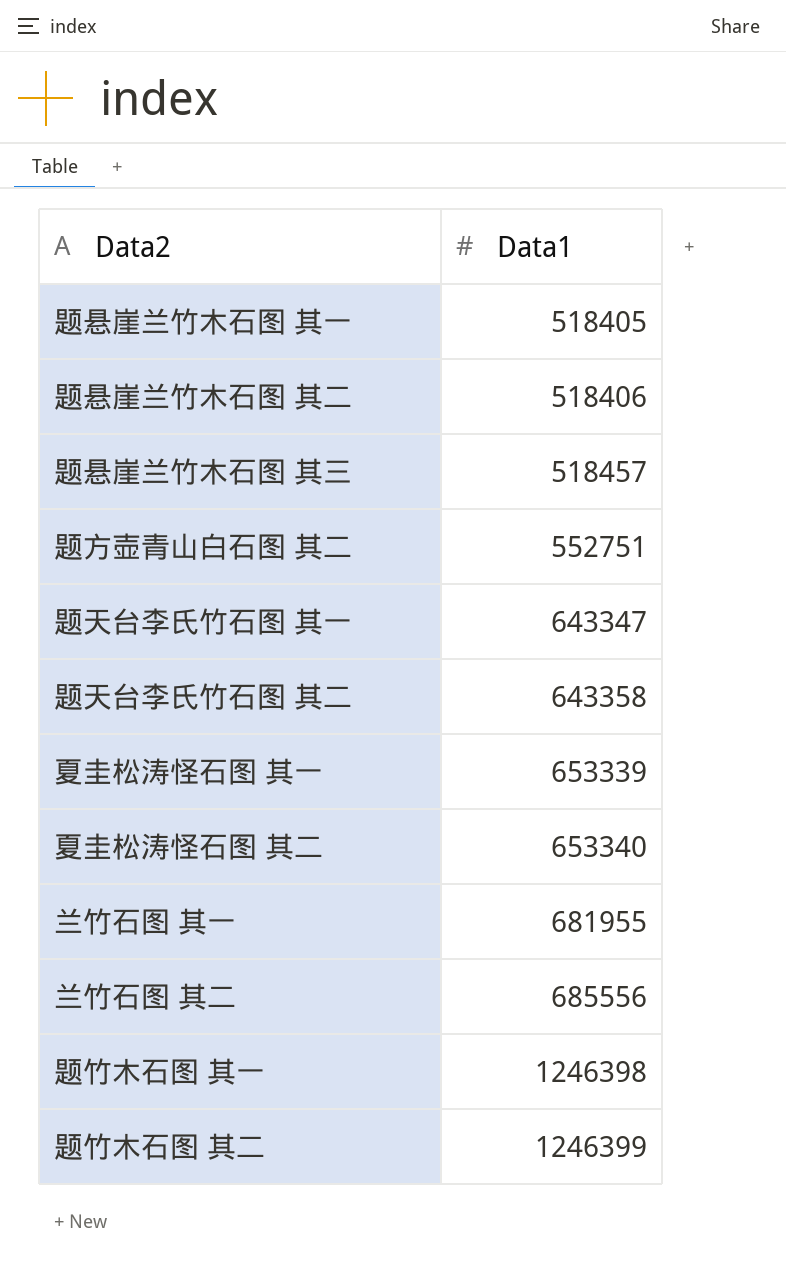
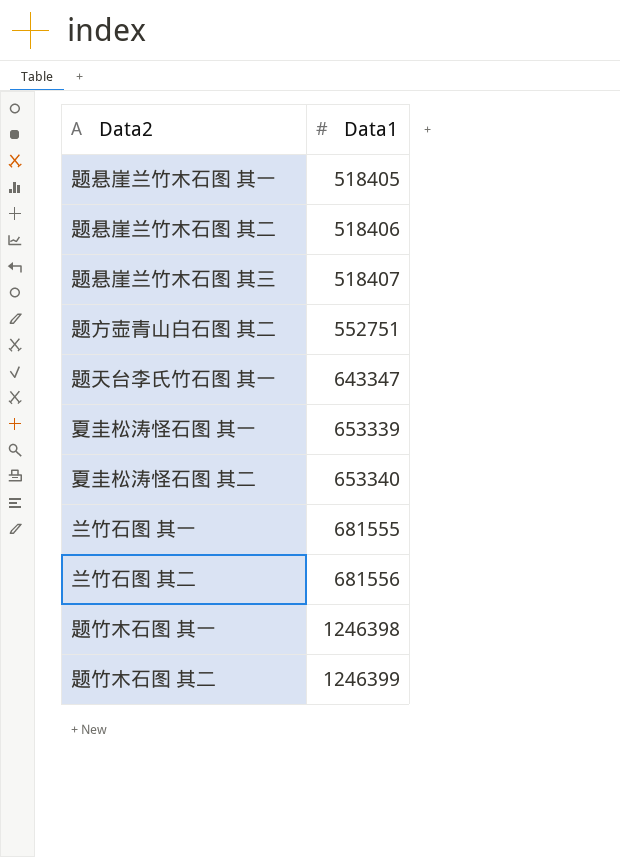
row 题天台李氏竹石图 其二: 643358 -> none
题悬崖兰竹木石图 其三 | Data1: 518457 -> 518407
兰竹石图 其一 | Data1: 681955 -> 681555
兰竹石图 其二 | Data1: 685556 -> 681556

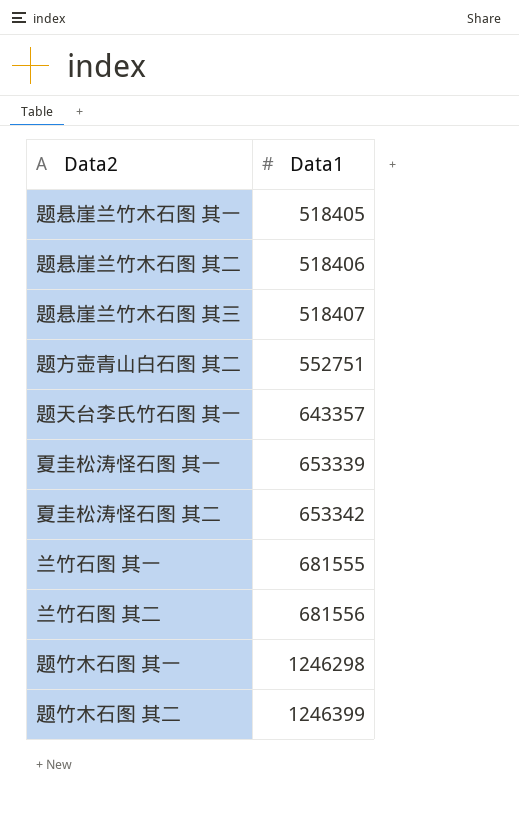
题天台李氏竹石图 其一 | Data1: 643347 -> 643357
夏圭松涛怪石图 其二 | Data1: 653340 -> 653342
题竹木石图 其一 | Data1: 1246398 -> 1246298

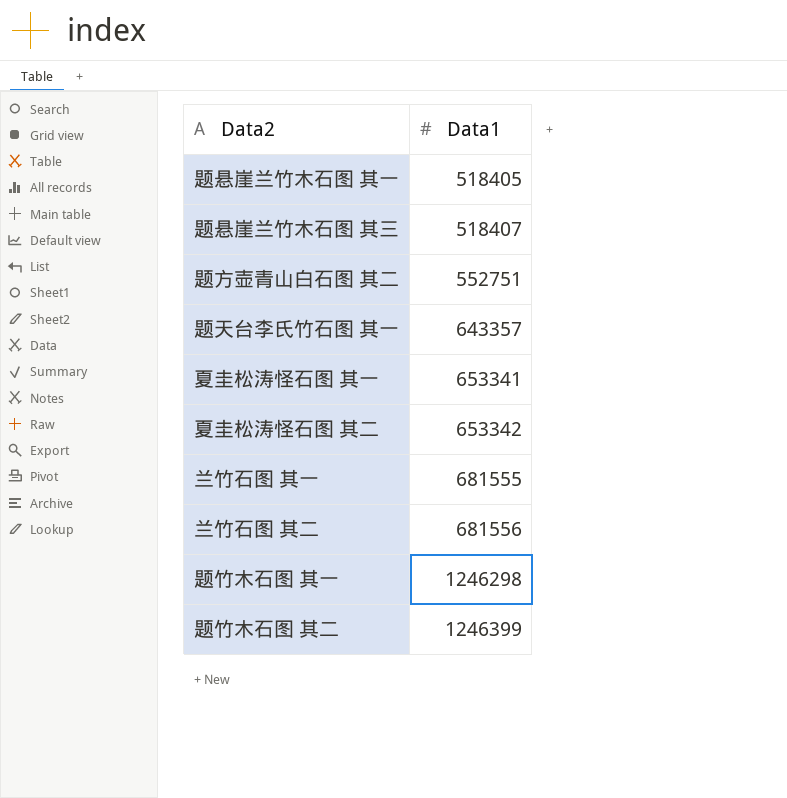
row 题悬崖兰竹木石图 其二: 518406 -> none
夏圭松涛怪石图 其一 | Data1: 653339 -> 653341

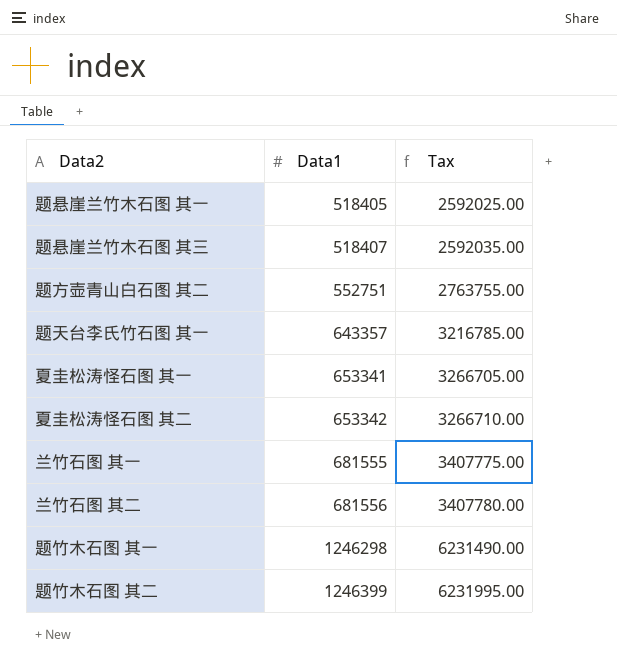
column Tax | formula: none -> [Data1] * 5

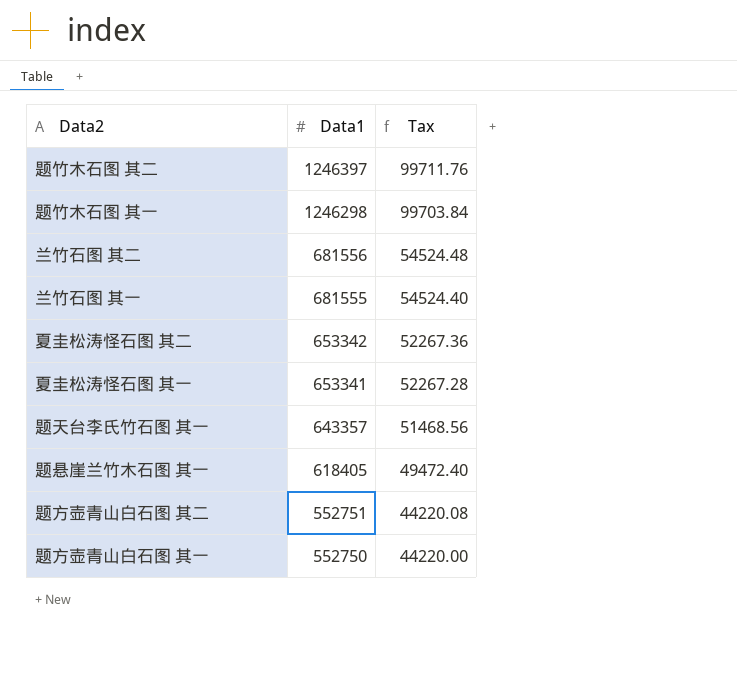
row order: Data1 ascending -> Data1 descending
column Tax | formula: [Data1] * 5 -> [Data1] * 0.08
row 题悬崖兰竹木石图 其三: 518407 | 2592035.00 -> none
题竹木石图 其二 | Data1: 1246399 -> 1246397
题悬崖兰竹木石图 其一 | Data1: 518405 -> 618405
row 题方壶青山白石图 其一: none -> 552750 | 44220.00

